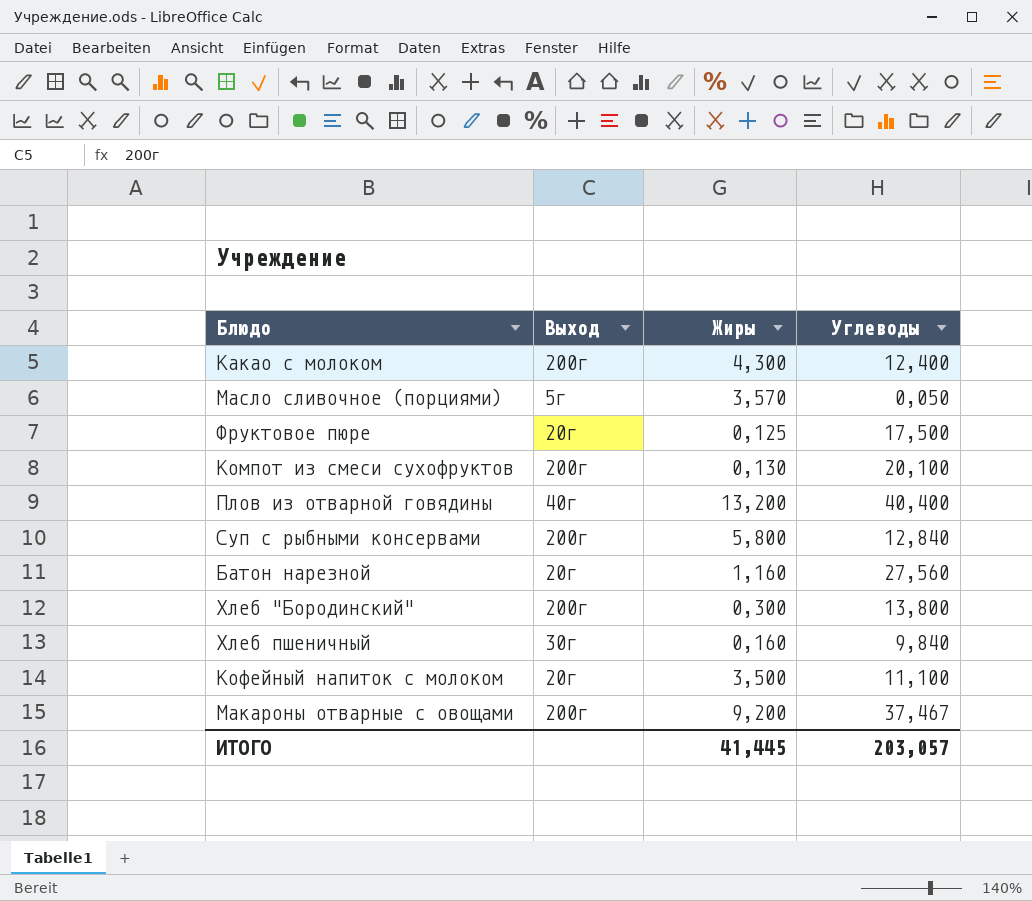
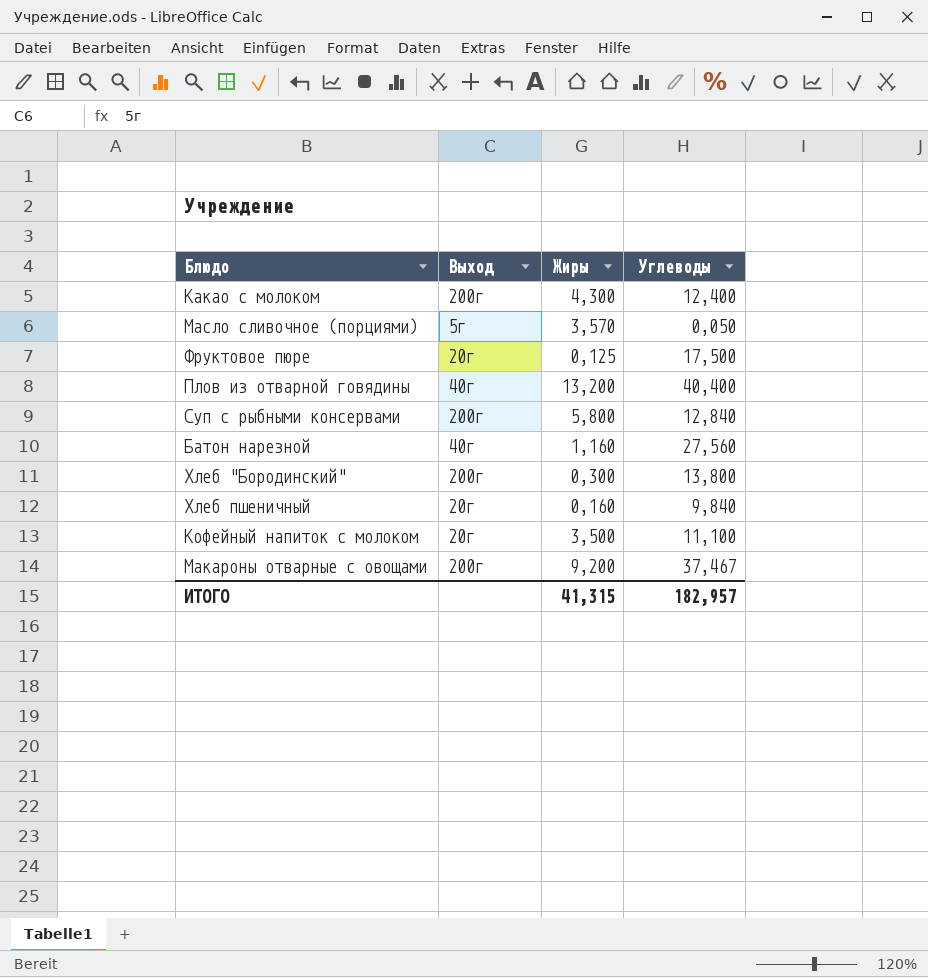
row Компот из смеси сухофруктов: 200г | 0,130 | 20,100 -> none
Батон нарезной | Выход: 20г -> 40г
Хлеб пшеничный | Выход: 30г -> 20г
ИТОГО | Жиры: 41,445 -> 41,315
ИТОГО | Углеводы: 203,057 -> 182,957

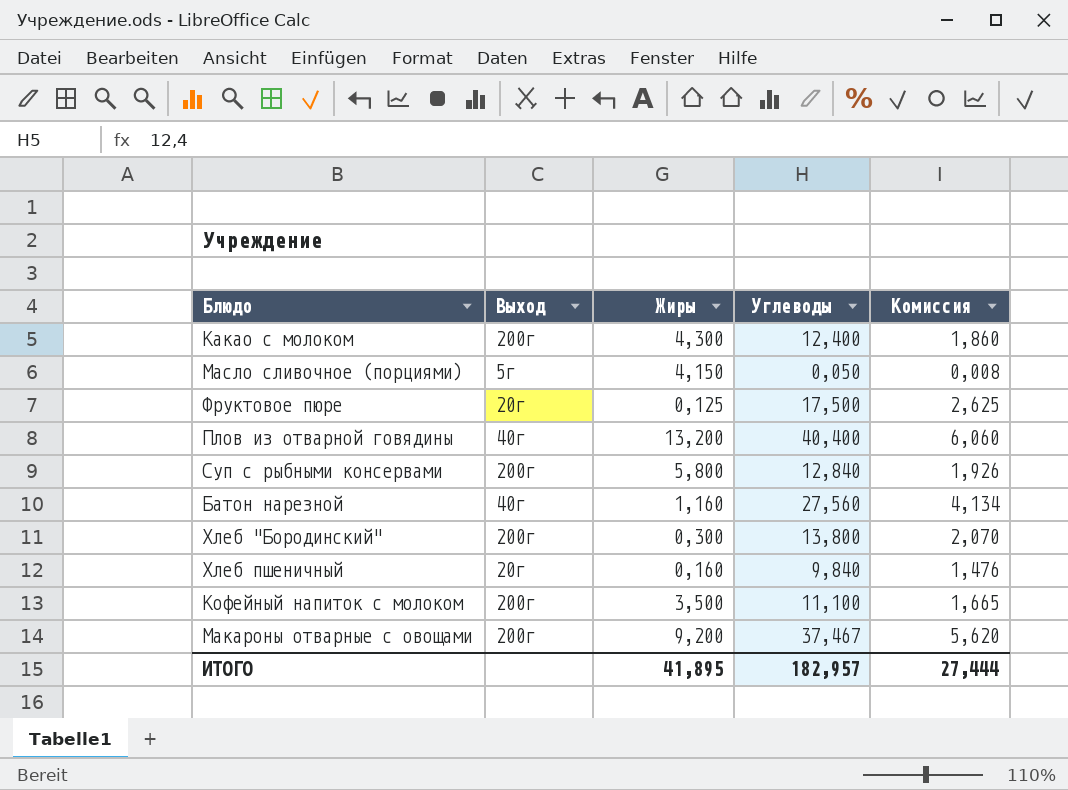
column Комиссия | formula: none -> [Углеводы] * 0,15
Масло сливочное (порциями) | Жиры: 3,570 -> 4,150
Кофейный напиток с молоком | Выход: 20г -> 200г
ИТОГО | Жиры: 41,315 -> 41,895

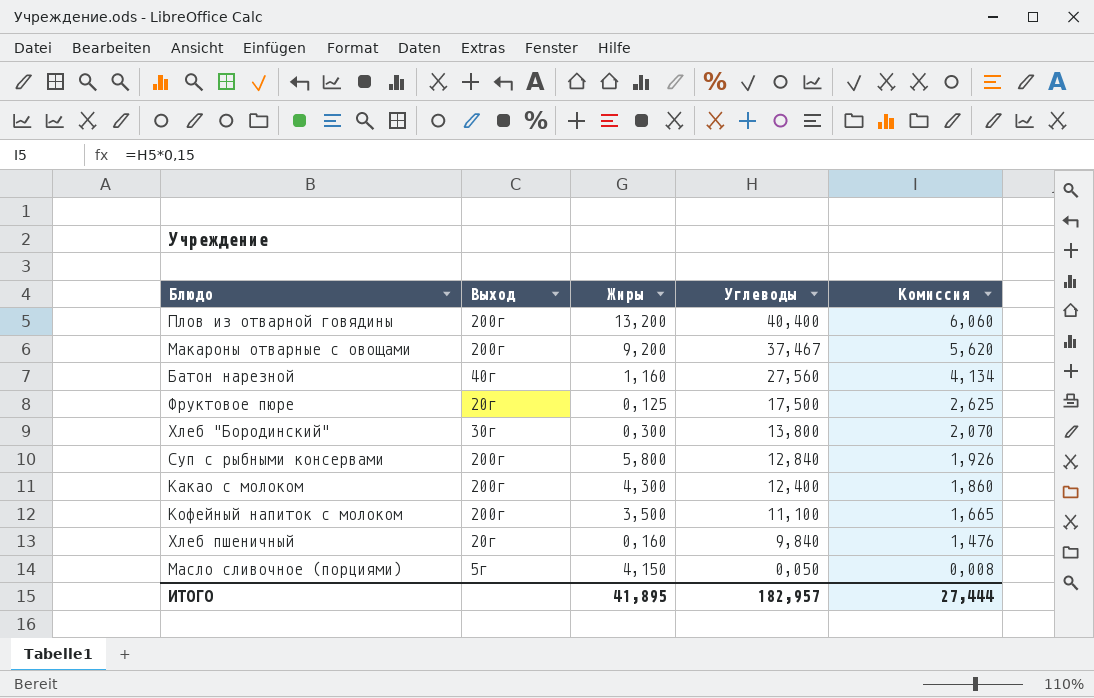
row order: none -> Углеводы descending
Плов из отварной говядины | Выход: 40г -> 200г
Хлеб "Бородинский" | Выход: 200г -> 30г

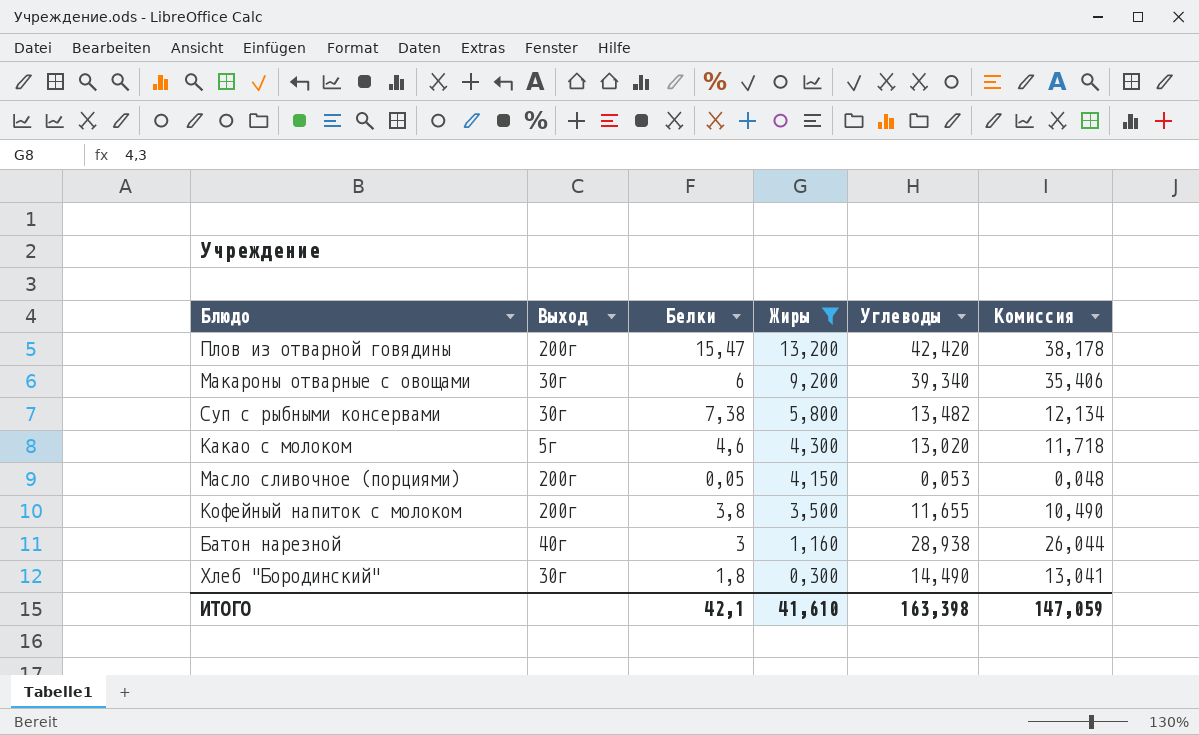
filter: none -> Жиры >= 0,300
row order: Углеводы descending -> Жиры descending
column Белки | position: none -> 3
column Комиссия | formula: [Углеводы] * 0,15 -> [Углеводы] * 0,9
Плов из отварной говядины | Углеводы: 40,400 -> 42,420
Макароны отварные с овощами | Выход: 200г -> 30г
Макароны отварные с овощами | Углеводы: 37,467 -> 39,340
Суп с рыбными консервами | Выход: 200г -> 30г
Суп с рыбными консервами | Углеводы: 12,840 -> 13,482
Какао с молоком | Выход: 200г -> 5г
Какао с молоком | Углеводы: 12,400 -> 13,020
Масло сливочное (порциями) | Выход: 5г -> 200г
Масло сливочное (порциями) | Углеводы: 0,050 -> 0,053
Кофейный напиток с молоком | Углеводы: 11,100 -> 11,655
Батон нарезной | Углеводы: 27,560 -> 28,938
Хлеб "Бородинский" | Углеводы: 13,800 -> 14,490
ИТОГО | Жиры: 41,895 -> 41,610
ИТОГО | Углеводы: 182,957 -> 163,398
ИТОГО | Комиссия: 27,444 -> 147,059

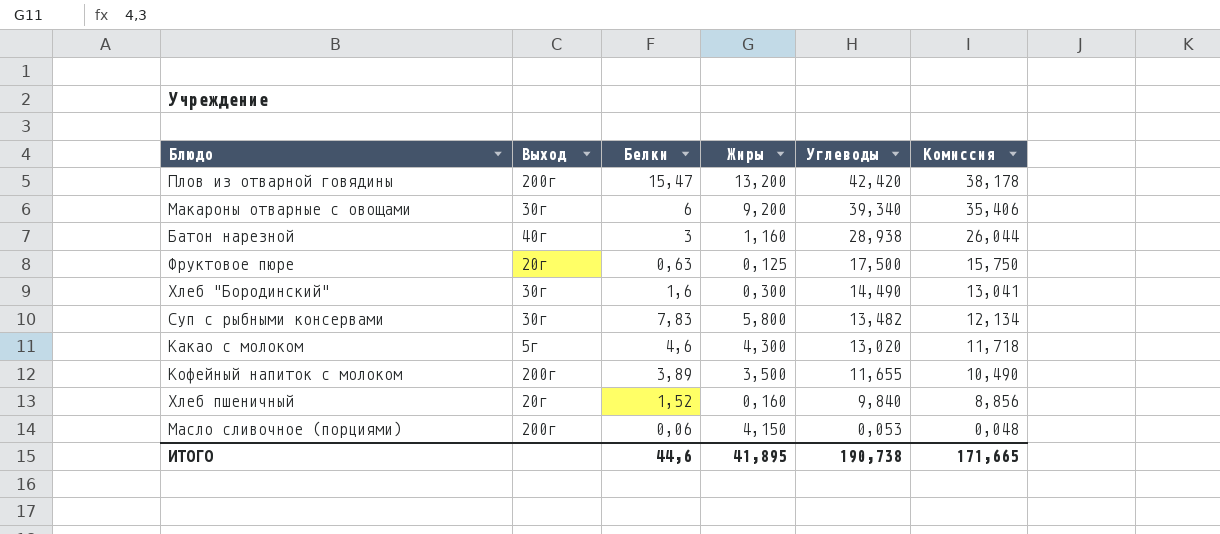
filter: Жиры >= 0,300 -> none
row order: Жиры descending -> Углеводы descending
Хлеб "Бородинский" | Белки: 1,8 -> 1,6
Суп с рыбными консервами | Белки: 7,38 -> 7,83
Кофейный напиток с молоком | Белки: 3,8 -> 3,89
Масло сливочное (порциями) | Белки: 0,05 -> 0,06
ИТОГО | Белки: 42,1 -> 44,6
ИТОГО | Жиры: 41,610 -> 41,895
ИТОГО | Углеводы: 163,398 -> 190,738
ИТОГО | Комиссия: 147,059 -> 171,665

